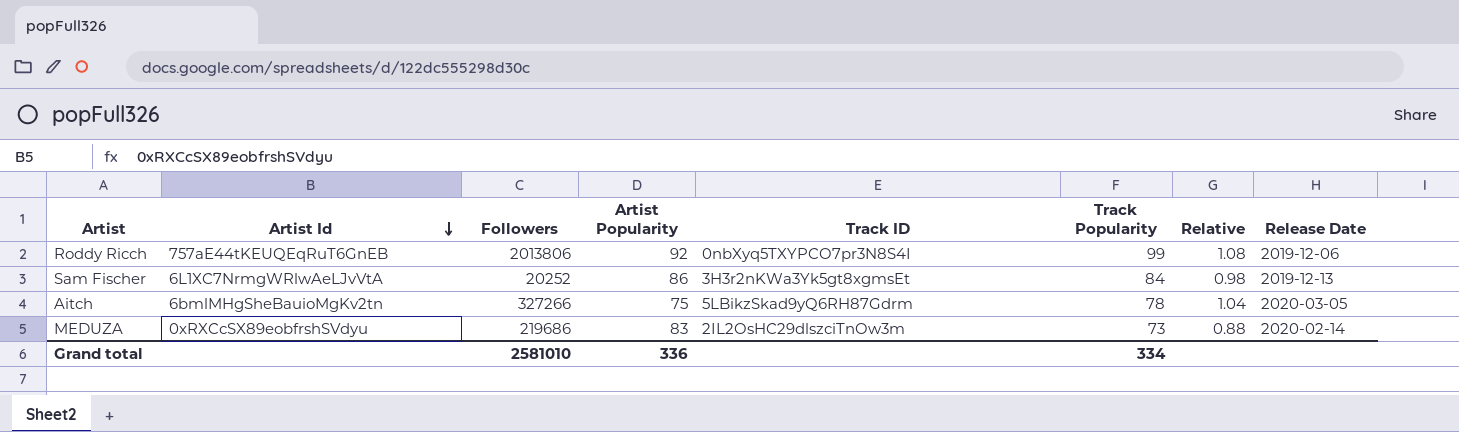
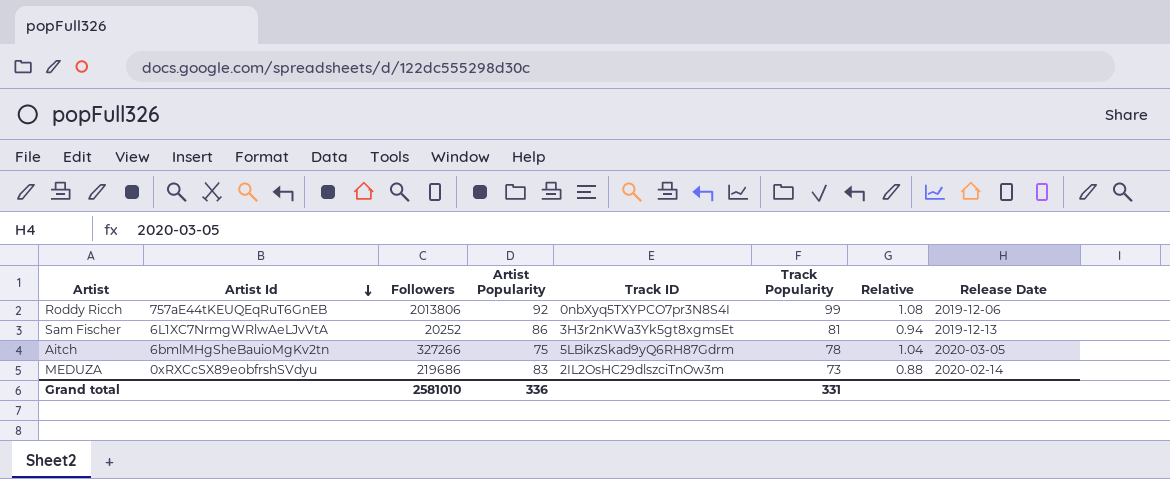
Sam Fischer | Track Popularity: 84 -> 81
Sam Fischer | Relative: 0.98 -> 0.94
Grand total | Track Popularity: 334 -> 331

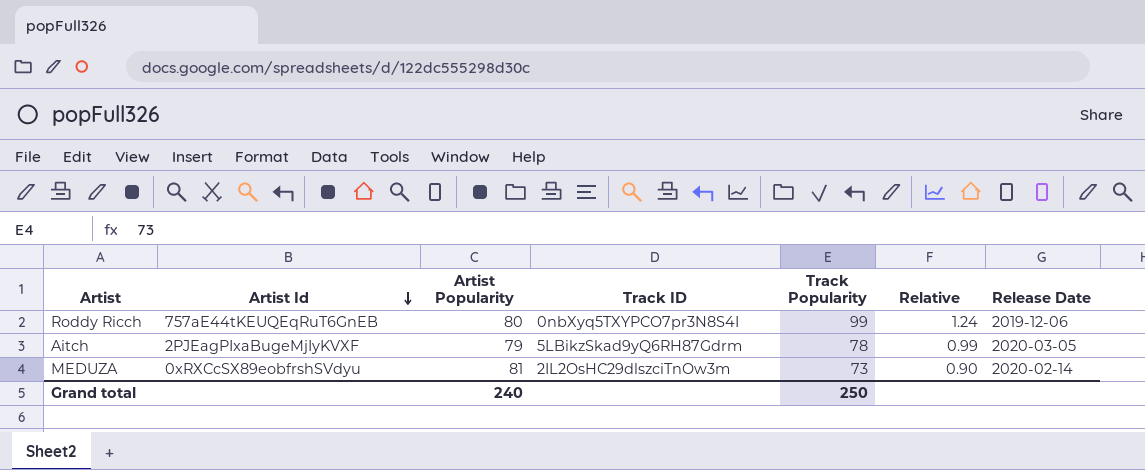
column Followers | position: 3 -> none
row Sam Fischer: 6L1XC7NrmgWRlwAeLJvVtA | 20252 | 86 | 3H3r2nKWa3Yk5gt8xgmsEt | 81 | 0.94 | 2019-12-13 -> none
Roddy Ricch | Artist Popularity: 92 -> 80
Roddy Ricch | Relative: 1.08 -> 1.24
Aitch | Artist Id: 6bmlMHgSheBauioMgKv2tn -> 2PJEagPIxaBugeMjIyKVXF
Aitch | Artist Popularity: 75 -> 79
Aitch | Relative: 1.04 -> 0.99
MEDUZA | Artist Popularity: 83 -> 81
MEDUZA | Relative: 0.88 -> 0.90
Grand total | Artist Popularity: 336 -> 240
Grand total | Track Popularity: 331 -> 250

